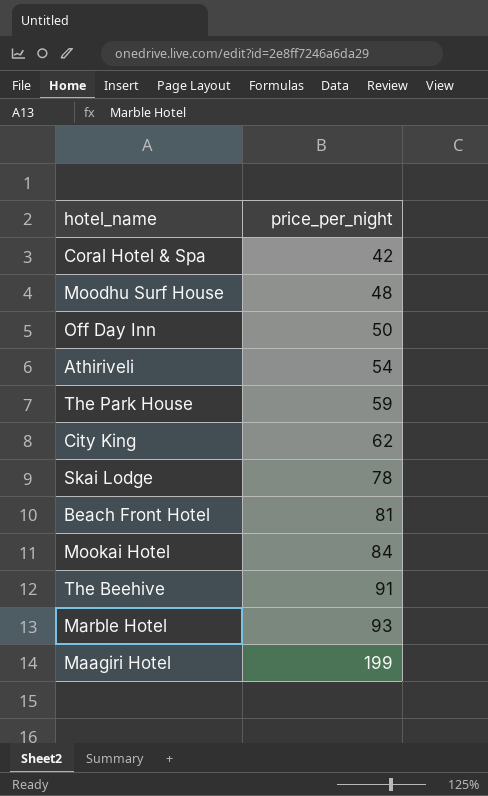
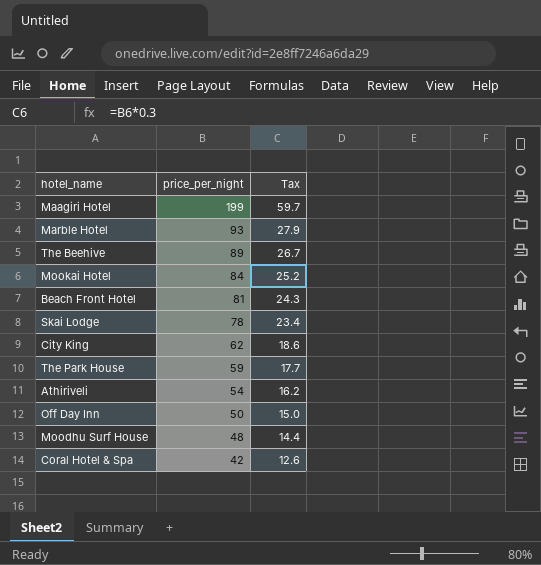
row order: price_per_night ascending -> price_per_night descending
column Tax | formula: none -> [price_per_night] * 0.3
The Beehive | price_per_night: 91 -> 89

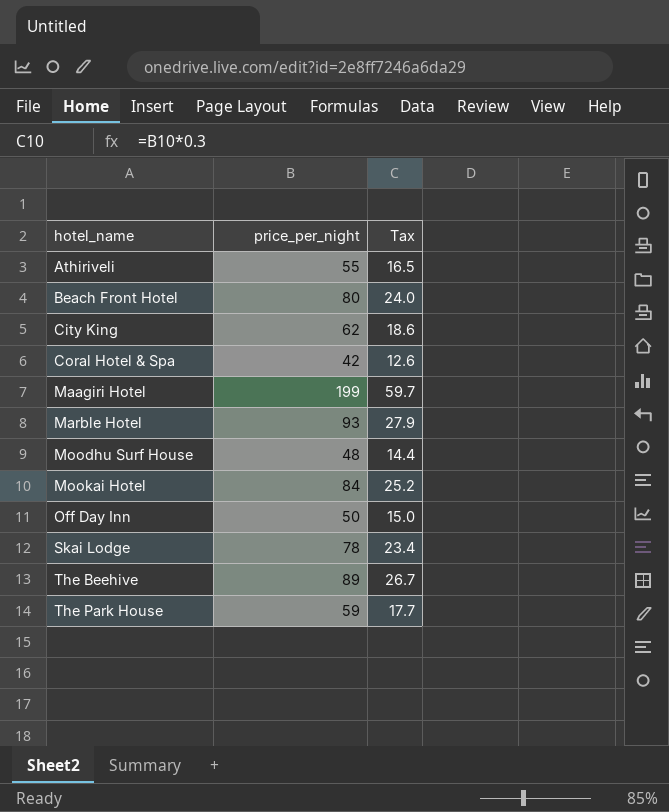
row order: price_per_night descending -> hotel_name ascending
Athiriveli | price_per_night: 54 -> 55
Athiriveli | Tax: 16.2 -> 16.5
Beach Front Hotel | price_per_night: 81 -> 80
Beach Front Hotel | Tax: 24.3 -> 24.0

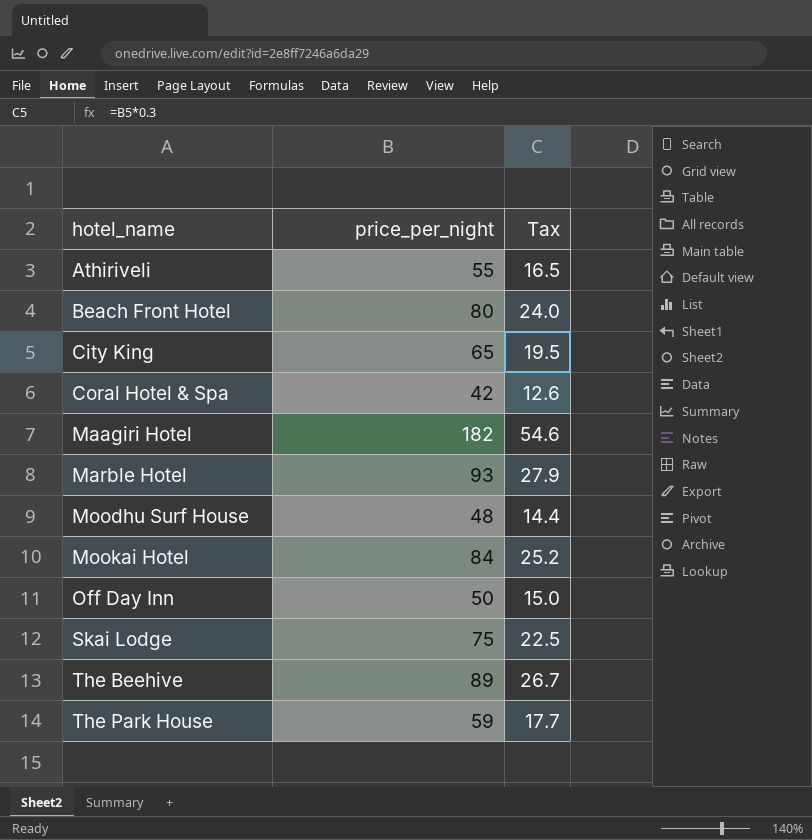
City King | price_per_night: 62 -> 65
City King | Tax: 18.6 -> 19.5
Maagiri Hotel | price_per_night: 199 -> 182
Maagiri Hotel | Tax: 59.7 -> 54.6
Skai Lodge | price_per_night: 78 -> 75
Skai Lodge | Tax: 23.4 -> 22.5

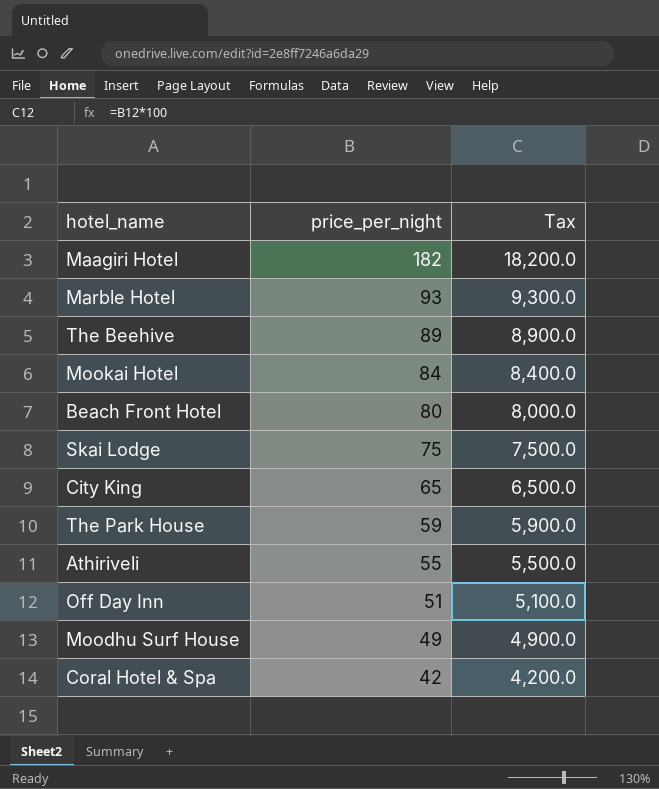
row order: hotel_name ascending -> price_per_night descending
column Tax | formula: [price_per_night] * 0.3 -> [price_per_night] * 100
Off Day Inn | price_per_night: 50 -> 51
Moodhu Surf House | price_per_night: 48 -> 49

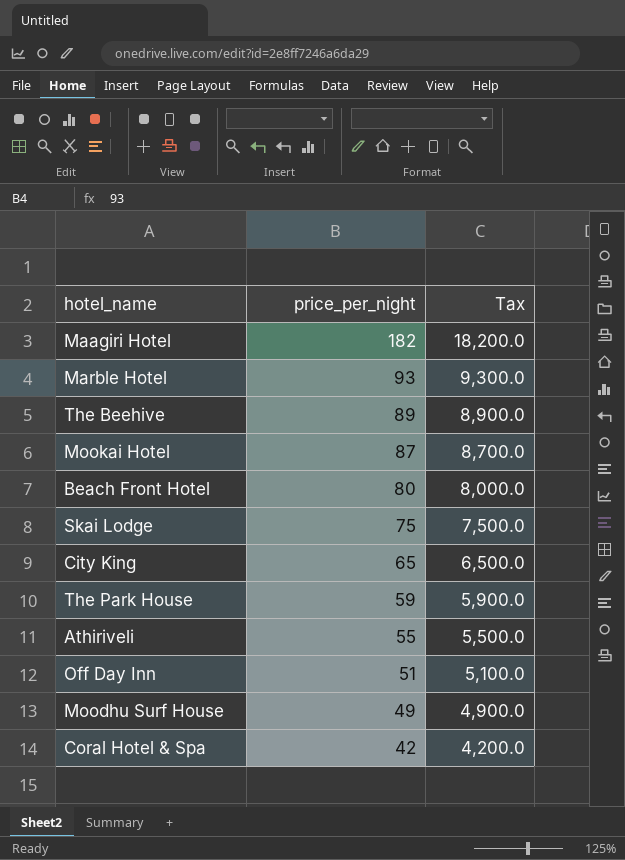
Mookai Hotel | price_per_night: 84 -> 87
Mookai Hotel | Tax: 8,400.0 -> 8,700.0

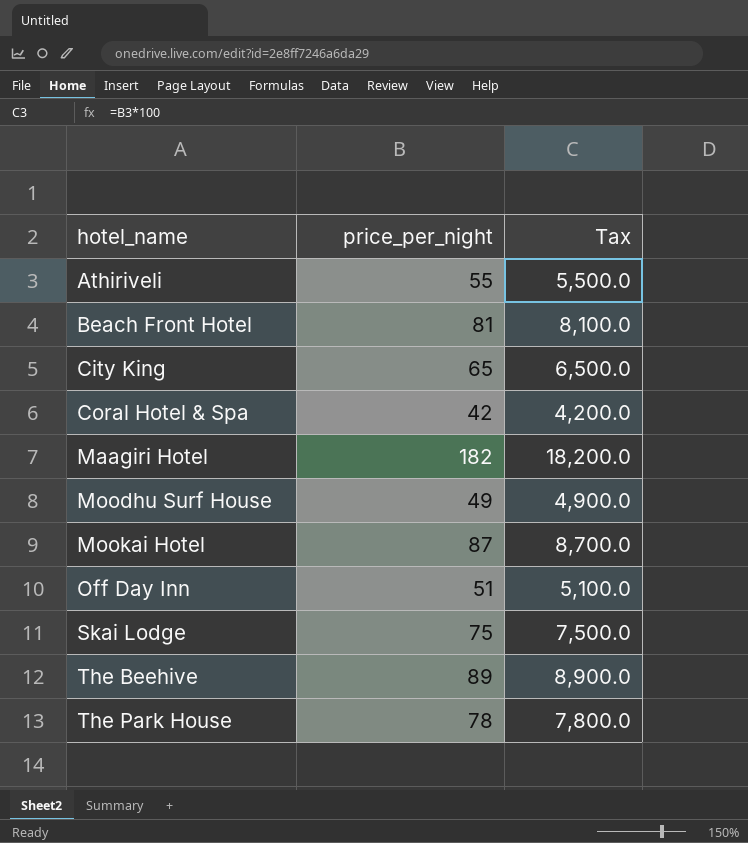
row order: price_per_night descending -> hotel_name ascending
row Marble Hotel: 93 | 9,300.0 -> none
Beach Front Hotel | price_per_night: 80 -> 81
Beach Front Hotel | Tax: 8,000.0 -> 8,100.0
The Park House | price_per_night: 59 -> 78
The Park House | Tax: 5,900.0 -> 7,800.0

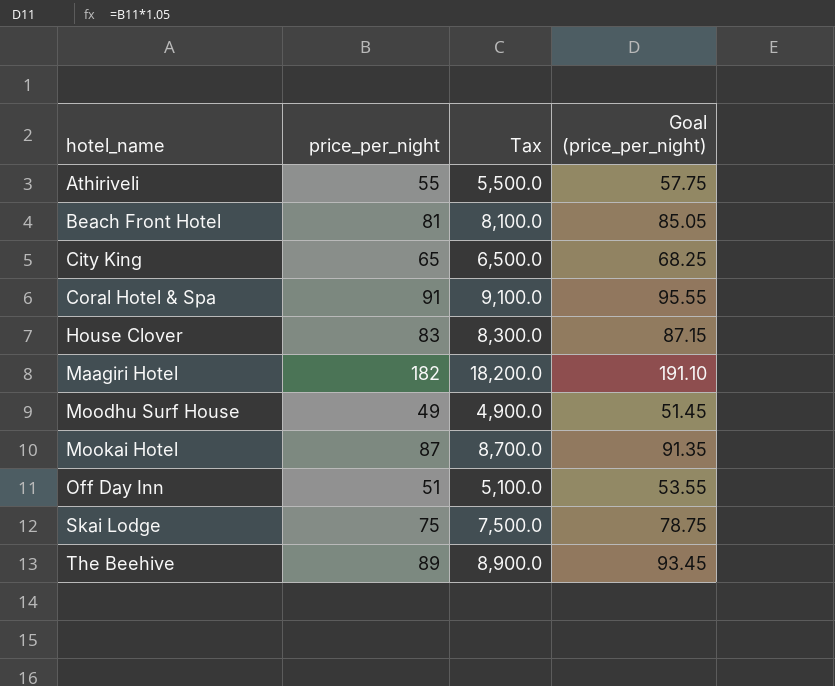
column Goal (price_per_night) | formula: none -> [price_per_night] * 1.05
row The Park House: 78 | 7,800.0 -> none
Coral Hotel & Spa | price_per_night: 42 -> 91
Coral Hotel & Spa | Tax: 4,200.0 -> 9,100.0
row House Clover: none -> 83 | 8,300.0 | 87.15

